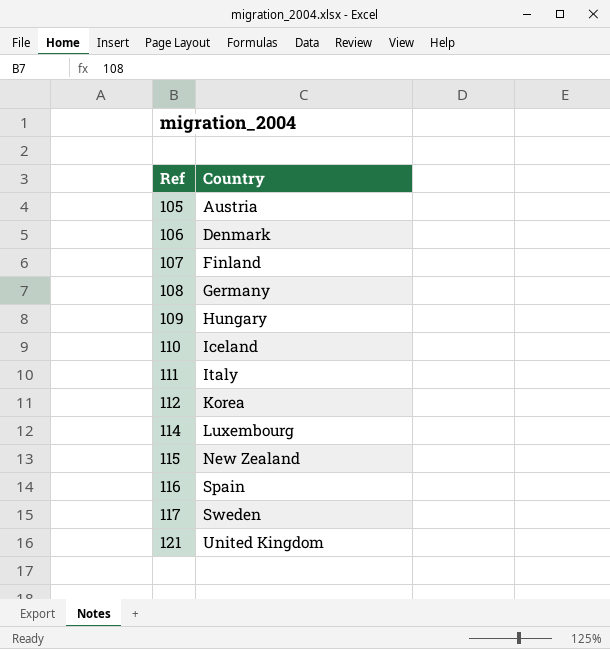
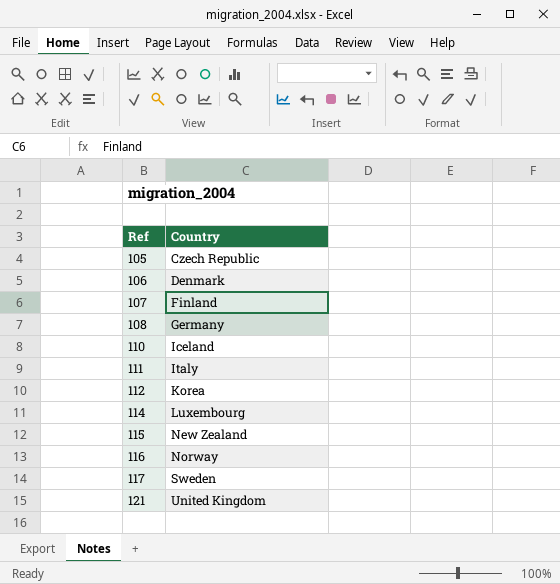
row 109: Hungary -> none
105 | Country: Austria -> Czech Republic
116 | Country: Spain -> Norway

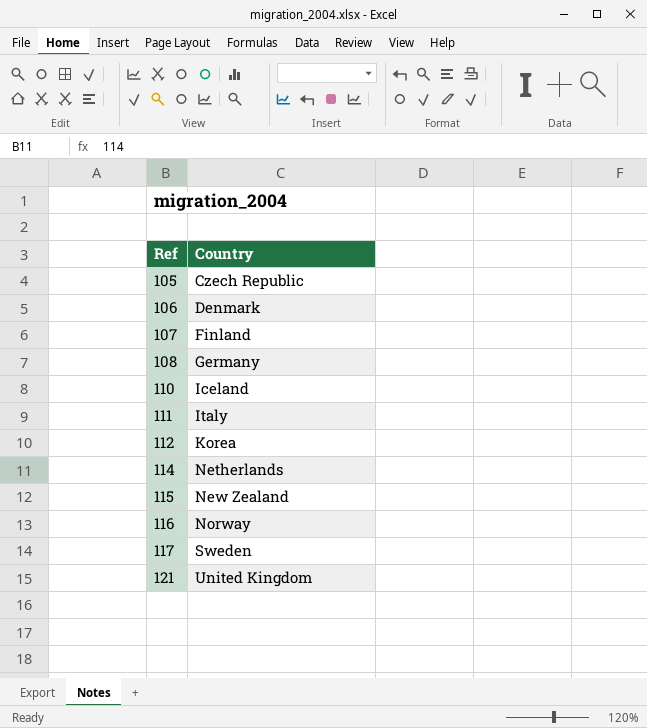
114 | Country: Luxembourg -> Netherlands

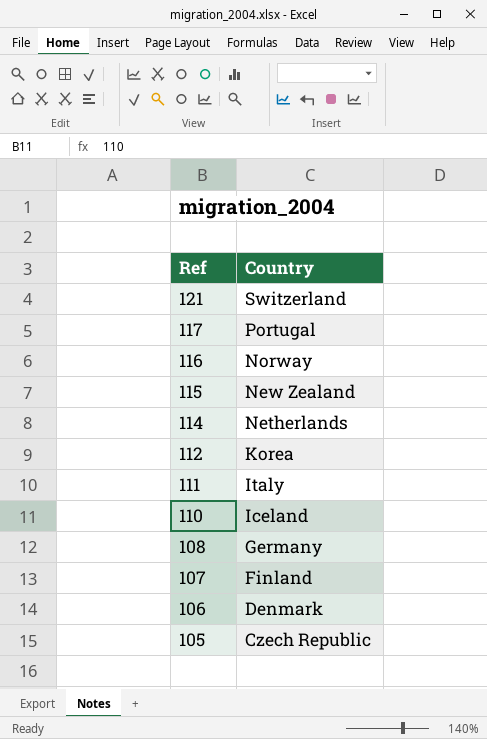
row order: Ref ascending -> Ref descending
121 | Country: United Kingdom -> Switzerland
117 | Country: Sweden -> Portugal

